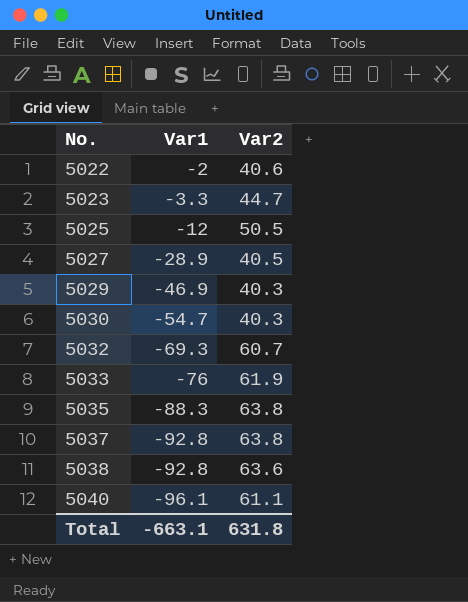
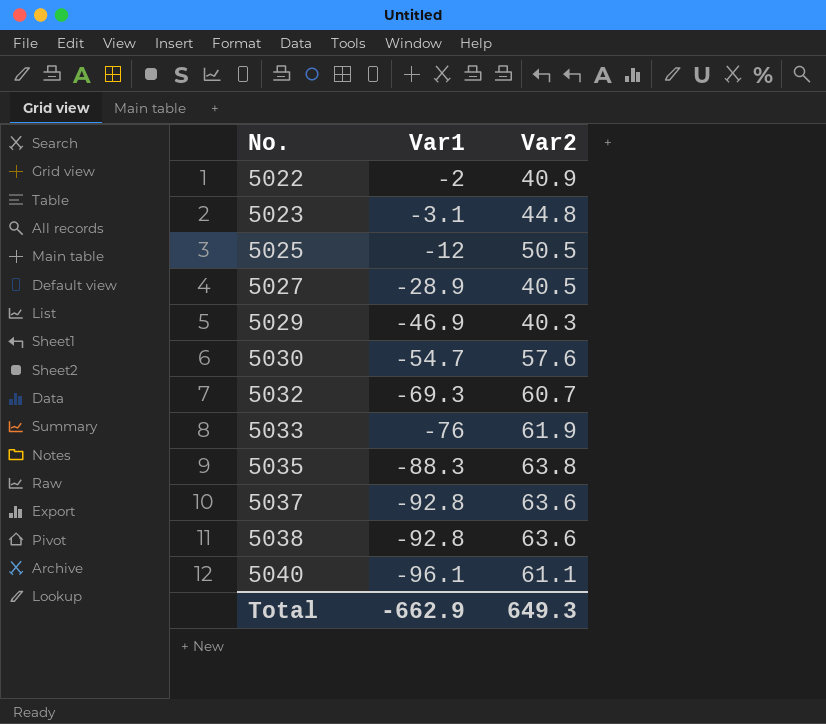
5022 | Var2: 40.6 -> 40.9
5023 | Var1: -3.3 -> -3.1
5023 | Var2: 44.7 -> 44.8
5030 | Var2: 40.3 -> 57.6
5037 | Var2: 63.8 -> 63.6
Total | Var1: -663.1 -> -662.9
Total | Var2: 631.8 -> 649.3

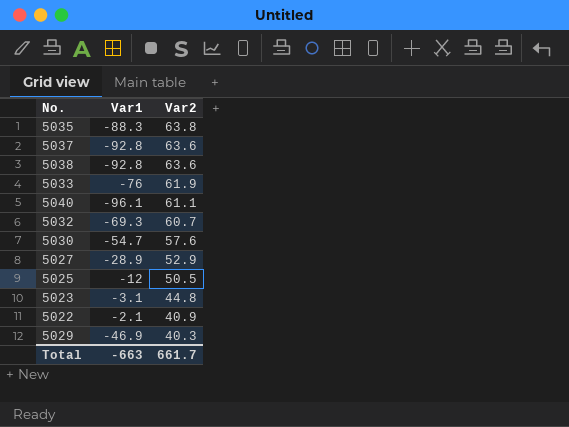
row order: No. ascending -> Var2 descending
5027 | Var2: 40.5 -> 52.9
5022 | Var1: -2 -> -2.1
Total | Var1: -662.9 -> -663
Total | Var2: 649.3 -> 661.7

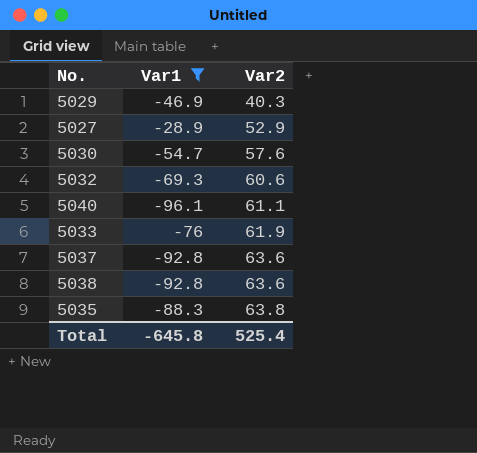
filter: none -> Var1 <= -28.9
row order: Var2 descending -> Var2 ascending
5032 | Var2: 60.7 -> 60.6
Total | Var1: -663 -> -645.8
Total | Var2: 661.7 -> 525.4

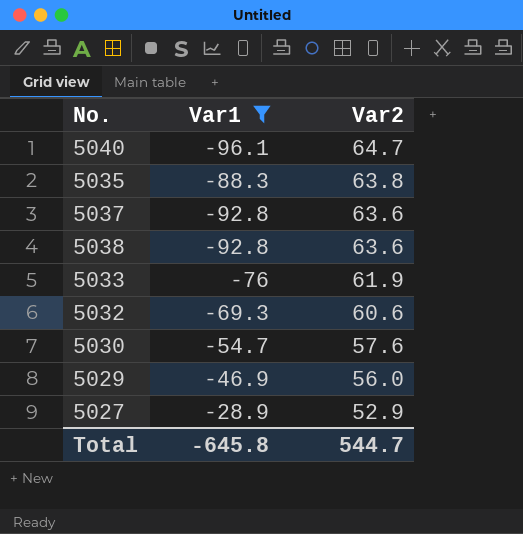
row order: Var2 ascending -> Var2 descending
5040 | Var2: 61.1 -> 64.7
5029 | Var2: 40.3 -> 56.0
Total | Var2: 525.4 -> 544.7

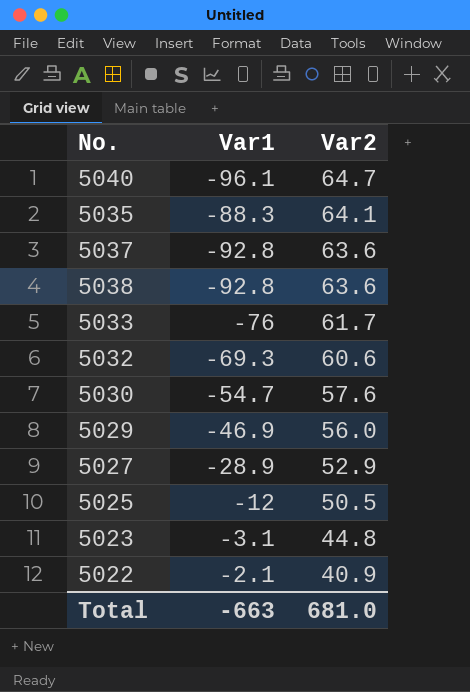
filter: Var1 <= -28.9 -> none
5035 | Var2: 63.8 -> 64.1
5033 | Var2: 61.9 -> 61.7
Total | Var1: -645.8 -> -663
Total | Var2: 544.7 -> 681.0

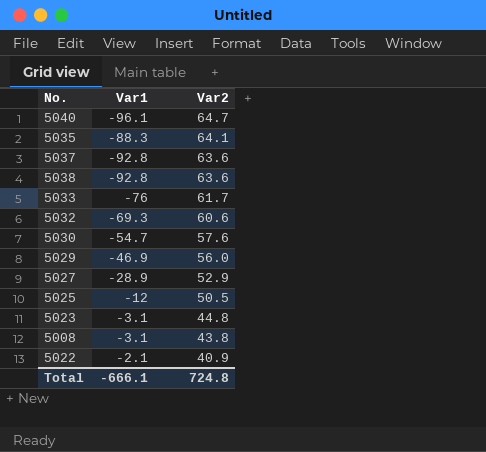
row 5008: none -> -3.1 | 43.8
Total | Var1: -663 -> -666.1
Total | Var2: 681.0 -> 724.8

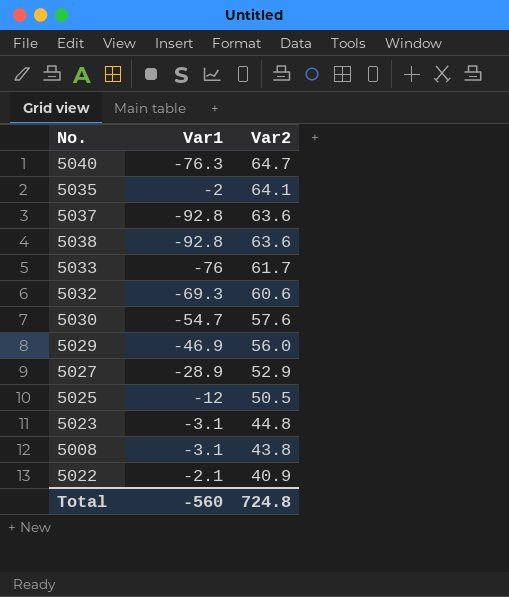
5040 | Var1: -96.1 -> -76.3
5035 | Var1: -88.3 -> -2
Total | Var1: -666.1 -> -560

